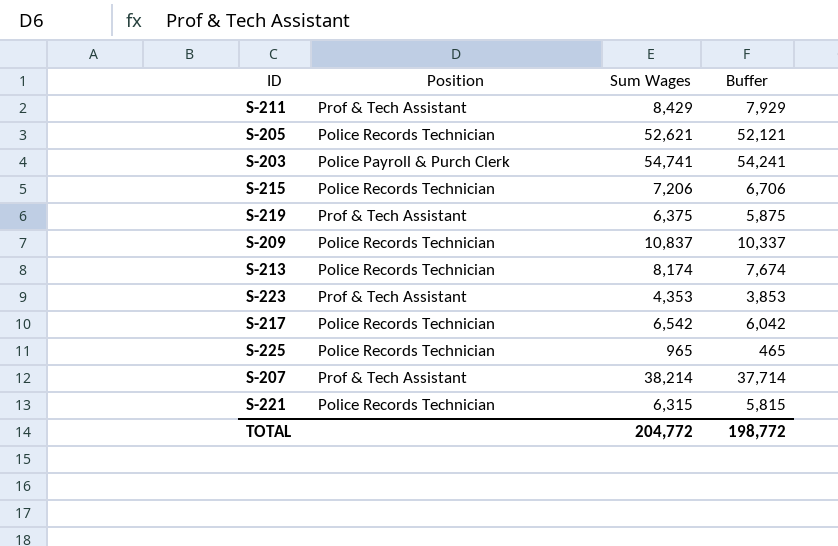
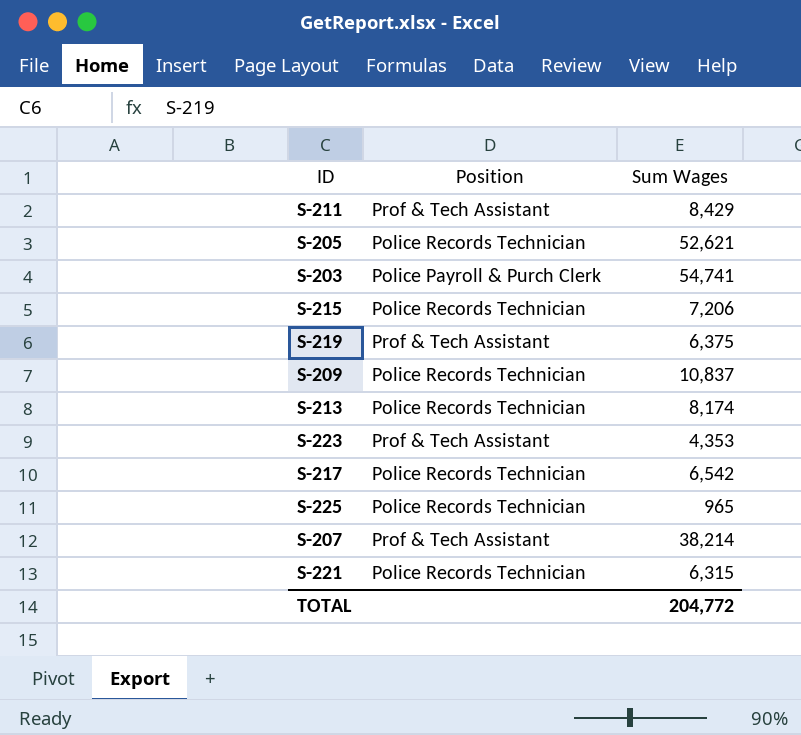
column Buffer | formula: [Sum Wages] - 500 -> none

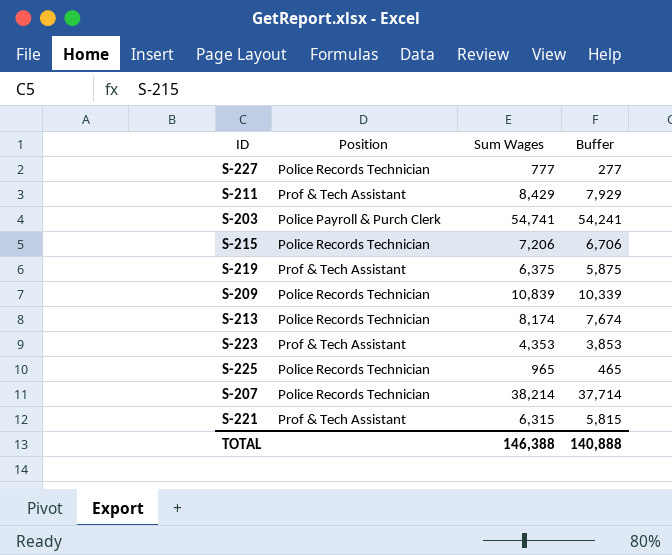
column Buffer | formula: none -> [Sum Wages] - 500
row S-205: Police Records Technician | 52,621 -> none
row S-217: Police Records Technician | 6,542 -> none
row S-227: none -> Police Records Technician | 777 | 277
S-209 | Sum Wages: 10,837 -> 10,839
S-207 | Position: Prof & Tech Assistant -> Police Records Technician
S-221 | Position: Police Records Technician -> Prof & Tech Assistant
TOTAL | Sum Wages: 204,772 -> 146,388

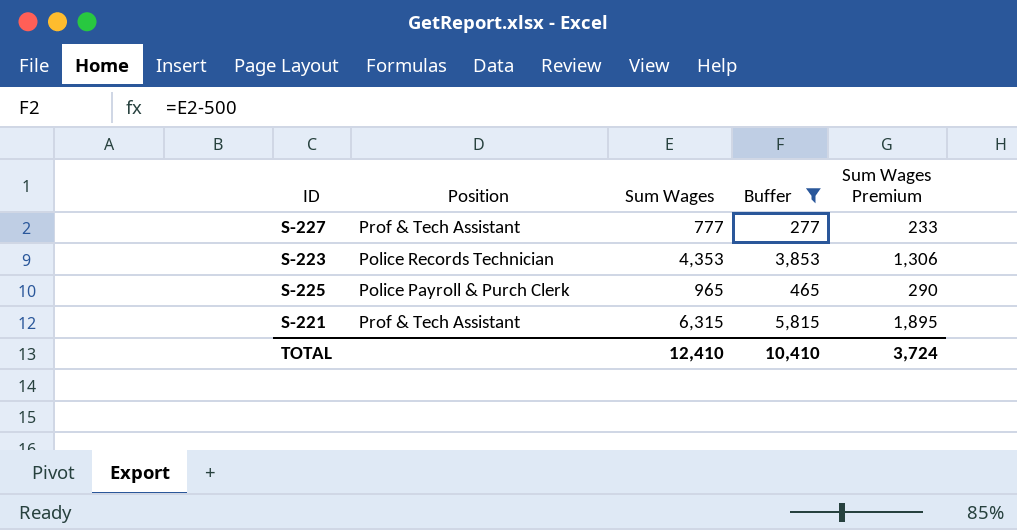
filter: none -> Buffer <= 5,815
column Sum Wages Premium | formula: none -> [Sum Wages] * 0.3
S-227 | Position: Police Records Technician -> Prof & Tech Assistant
S-223 | Position: Prof & Tech Assistant -> Police Records Technician
S-225 | Position: Police Records Technician -> Police Payroll & Purch Clerk
TOTAL | Sum Wages: 146,388 -> 12,410
TOTAL | Buffer: 140,888 -> 10,410

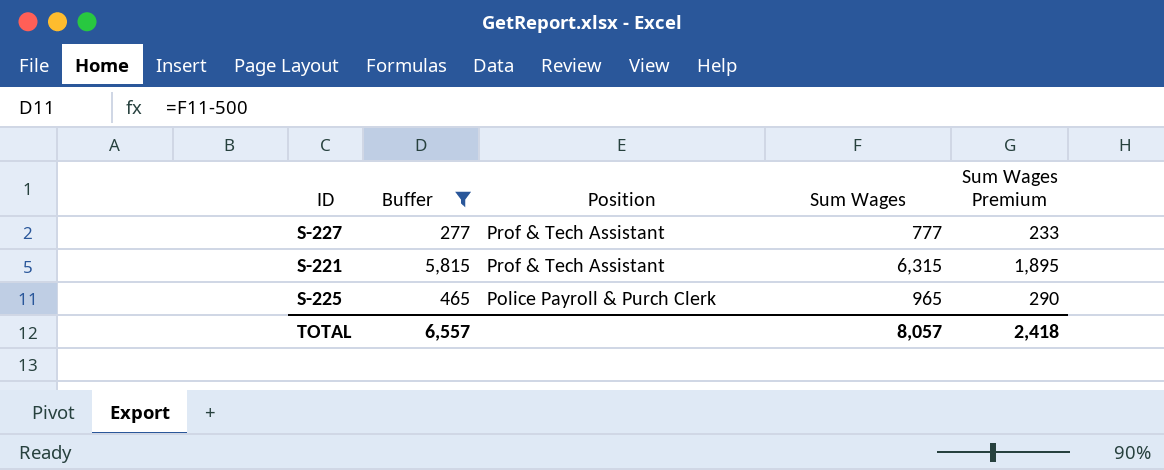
row order: none -> Position descending
column Buffer | position: 4 -> 2
row S-223: Police Records Technician | 4,353 | 3,853 | 1,306 -> none
TOTAL | Buffer: 10,410 -> 6,557
TOTAL | Sum Wages: 12,410 -> 8,057
TOTAL | Sum Wages Premium: 3,724 -> 2,418

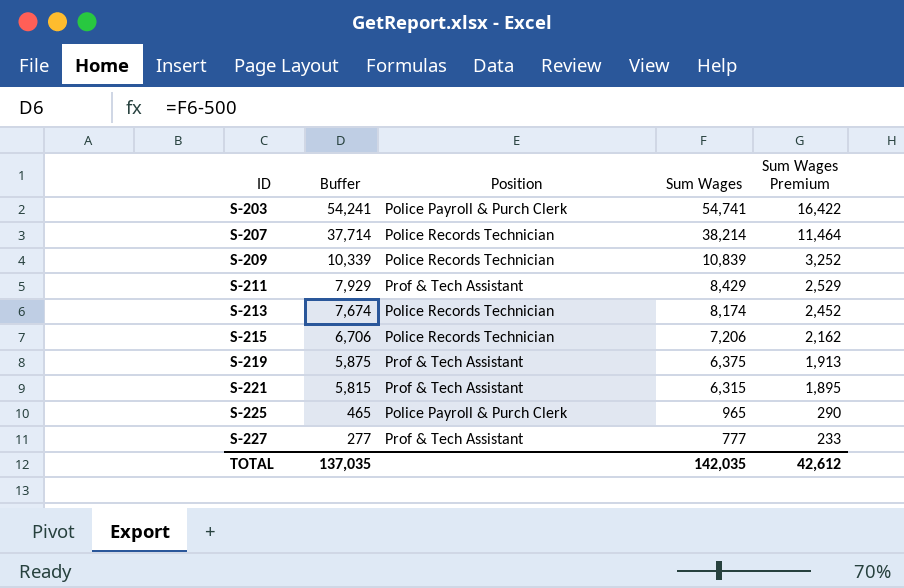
filter: Buffer <= 5,815 -> none
row order: Position descending -> ID ascending
TOTAL | Buffer: 6,557 -> 137,035
TOTAL | Sum Wages: 8,057 -> 142,035
TOTAL | Sum Wages Premium: 2,418 -> 42,612

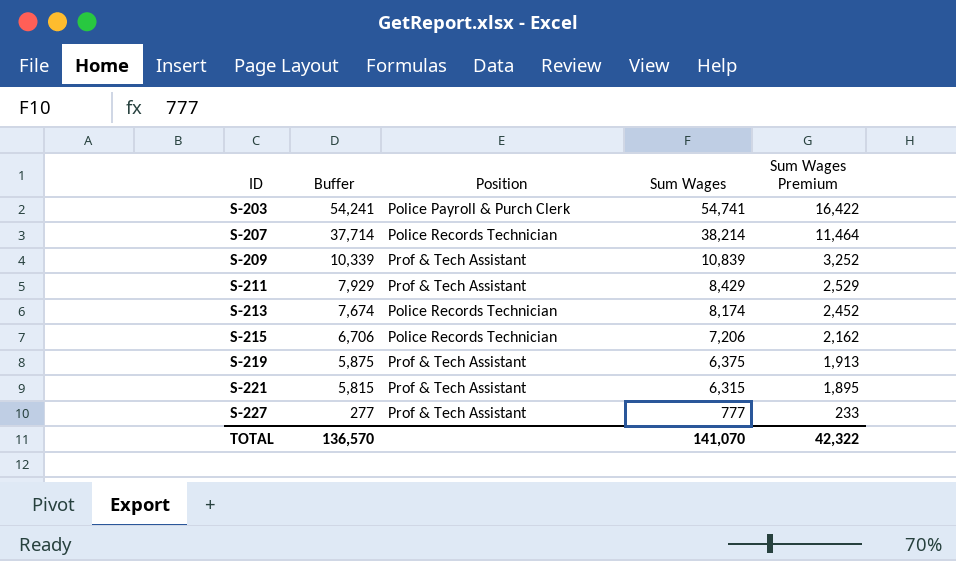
row S-225: 465 | Police Payroll & Purch Clerk | 965 | 290 -> none
S-209 | Position: Police Records Technician -> Prof & Tech Assistant
TOTAL | Buffer: 137,035 -> 136,570
TOTAL | Sum Wages: 142,035 -> 141,070
TOTAL | Sum Wages Premium: 42,612 -> 42,322

